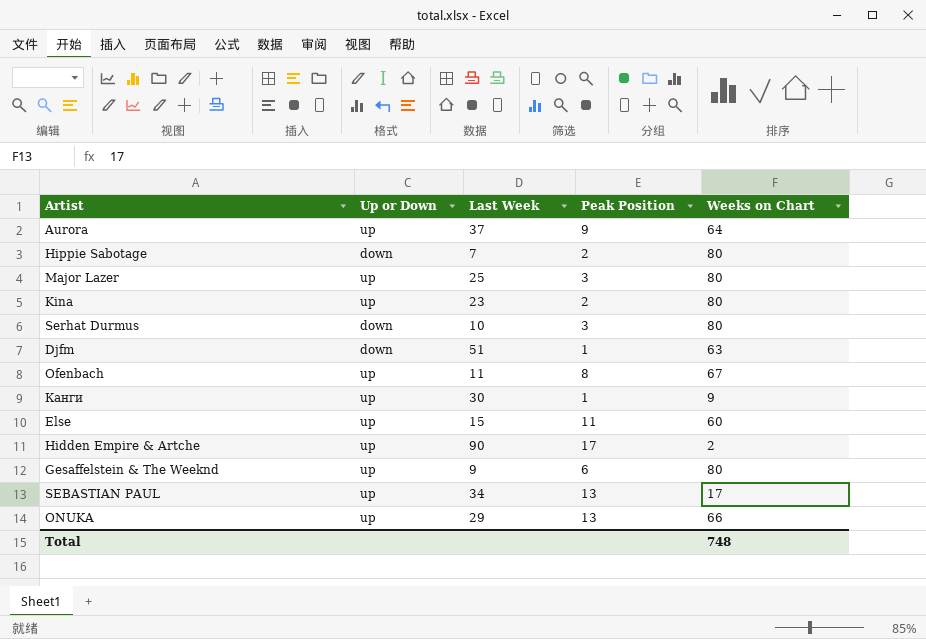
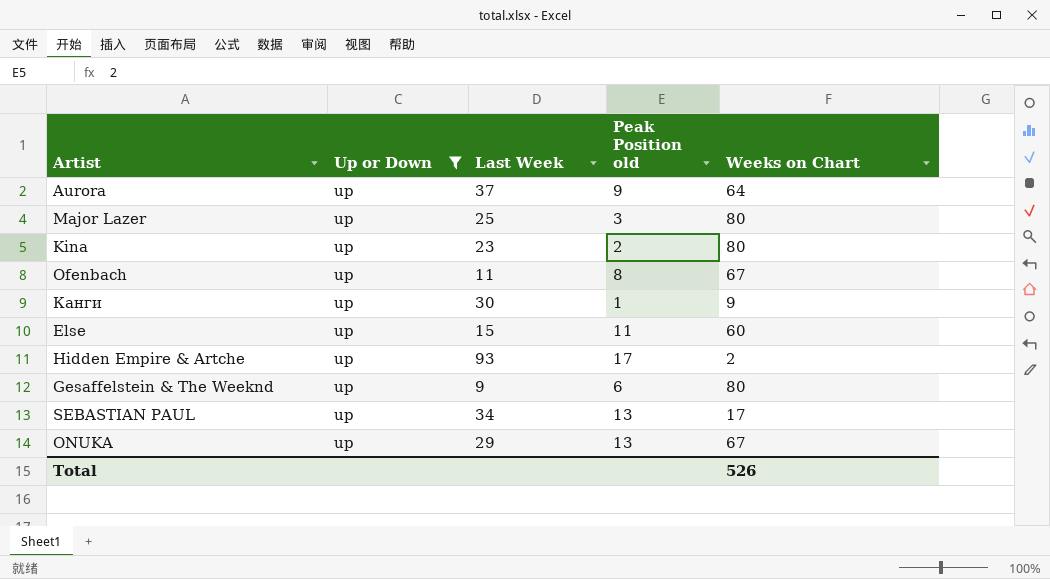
filter: none -> Up or Down = up
column name: Peak Position -> Peak Position old
Hidden Empire & Artche | Last Week: 90 -> 93
ONUKA | Weeks on Chart: 66 -> 67
Total | Weeks on Chart: 748 -> 526

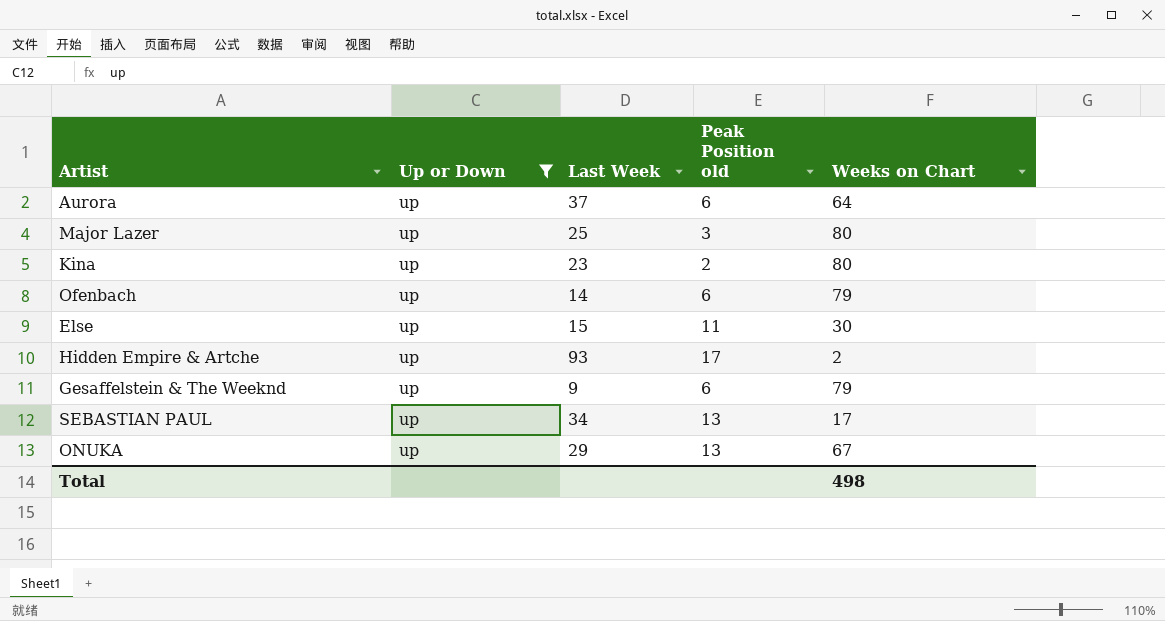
row Канги: up | 30 | 1 | 9 -> none
Aurora | Peak Position old: 9 -> 6
Ofenbach | Last Week: 11 -> 14
Ofenbach | Peak Position old: 8 -> 6
Ofenbach | Weeks on Chart: 67 -> 79
Else | Weeks on Chart: 60 -> 30
Gesaffelstein & The Weeknd | Weeks on Chart: 80 -> 79
Total | Weeks on Chart: 526 -> 498

